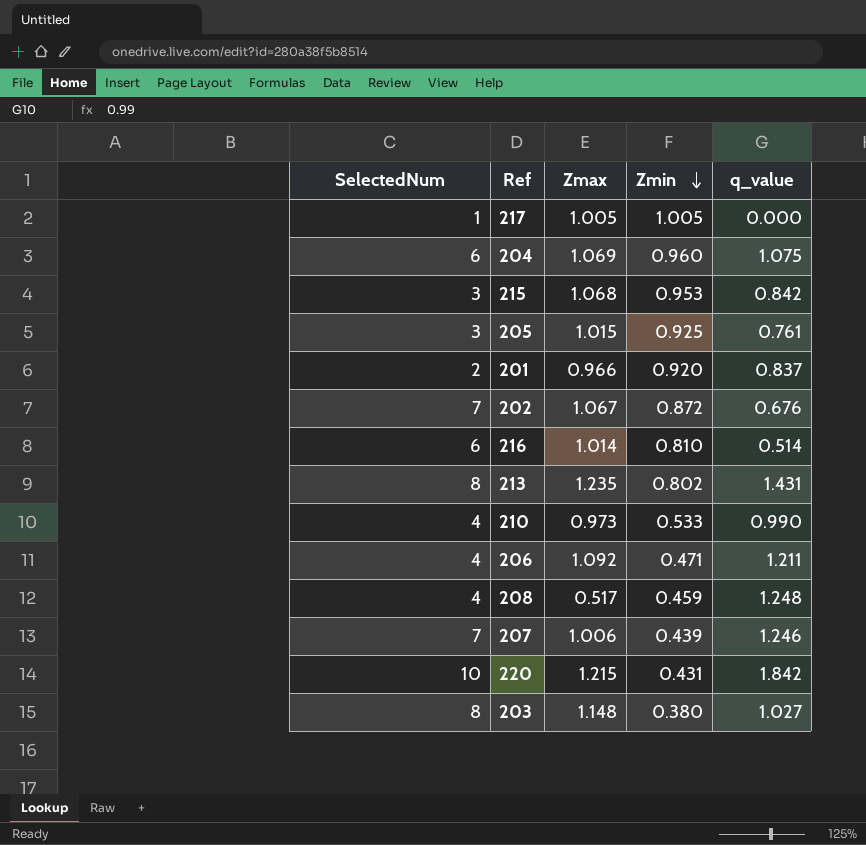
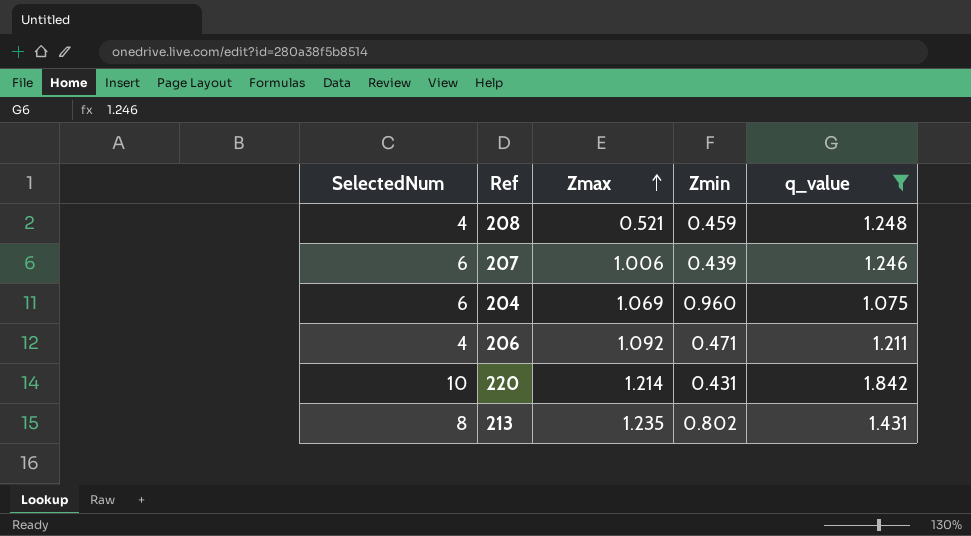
filter: none -> q_value >= 1.075
row order: Zmin descending -> Zmax ascending
208 | Zmax: 0.517 -> 0.521
207 | SelectedNum: 7 -> 6
220 | Zmax: 1.215 -> 1.214

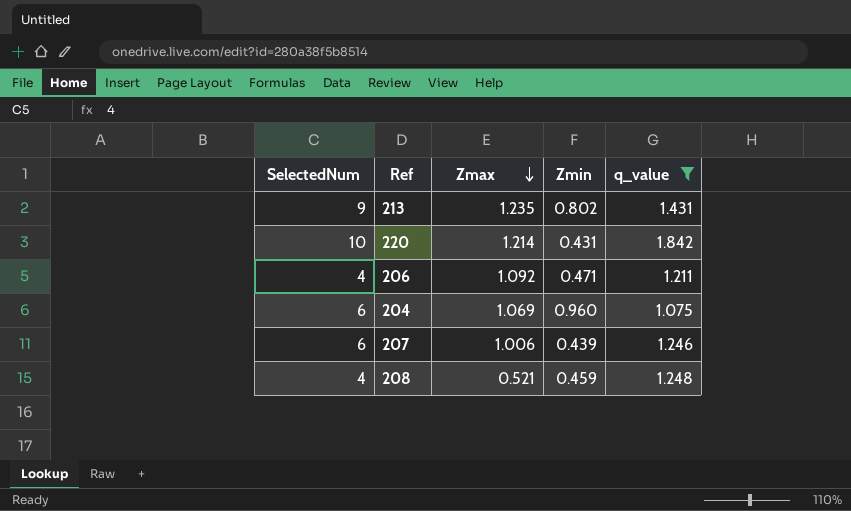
row order: Zmax ascending -> Zmax descending
213 | SelectedNum: 8 -> 9

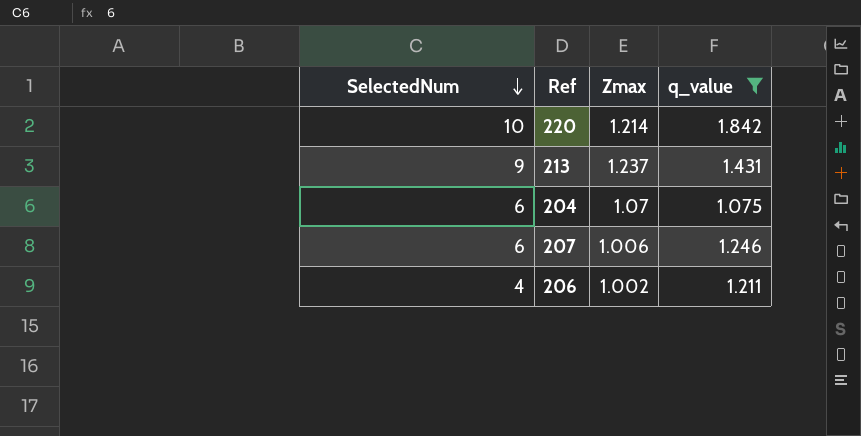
row order: Zmax descending -> SelectedNum descending
column Zmin | position: 4 -> none
row 208: 4 | 0.521 | 0.459 | 1.248 -> none
213 | Zmax: 1.235 -> 1.237
204 | Zmax: 1.069 -> 1.07
206 | Zmax: 1.092 -> 1.002

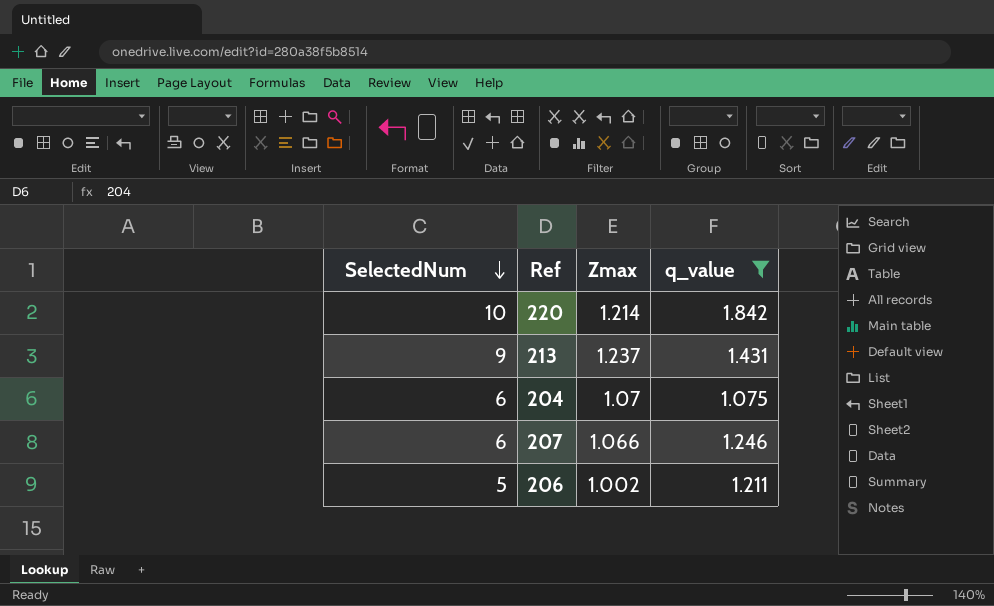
207 | Zmax: 1.006 -> 1.066
206 | SelectedNum: 4 -> 5

